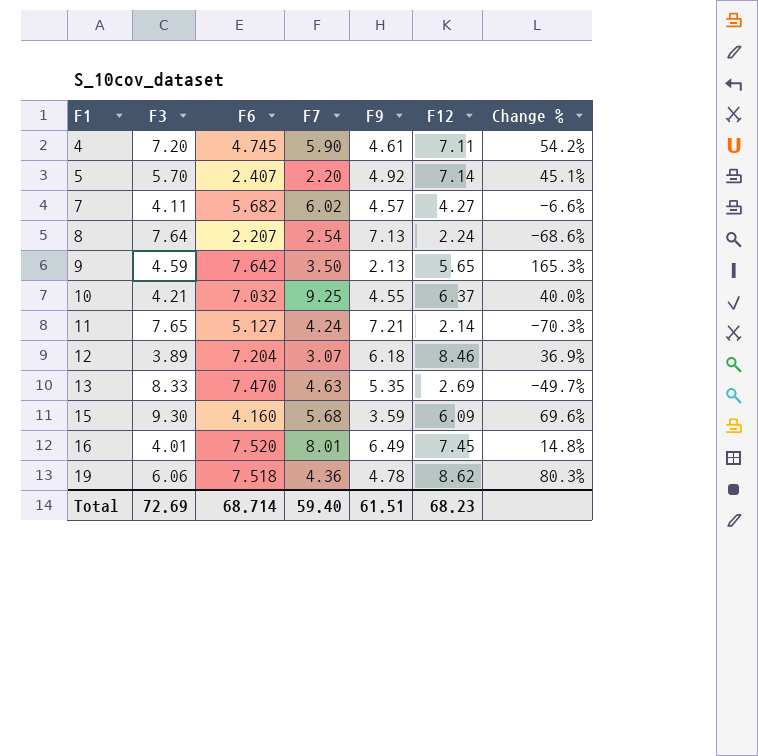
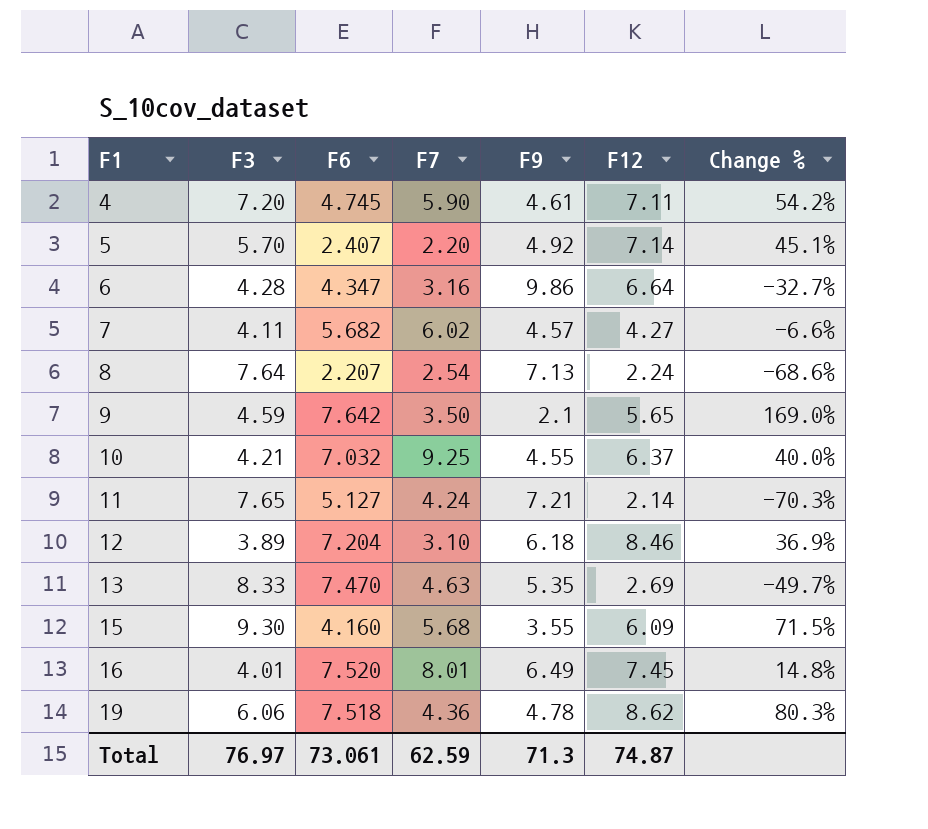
row 6: none -> 4.28 | 4.347 | 3.16 | 9.86 | 6.64 | -32.7%
9 | F9: 2.13 -> 2.1
9 | Change %: 165.3% -> 169.0%
12 | F7: 3.07 -> 3.10
15 | F9: 3.59 -> 3.55
15 | Change %: 69.6% -> 71.5%
Total | F3: 72.69 -> 76.97
Total | F6: 68.714 -> 73.061
Total | F7: 59.40 -> 62.59
Total | F9: 61.51 -> 71.3
Total | F12: 68.23 -> 74.87

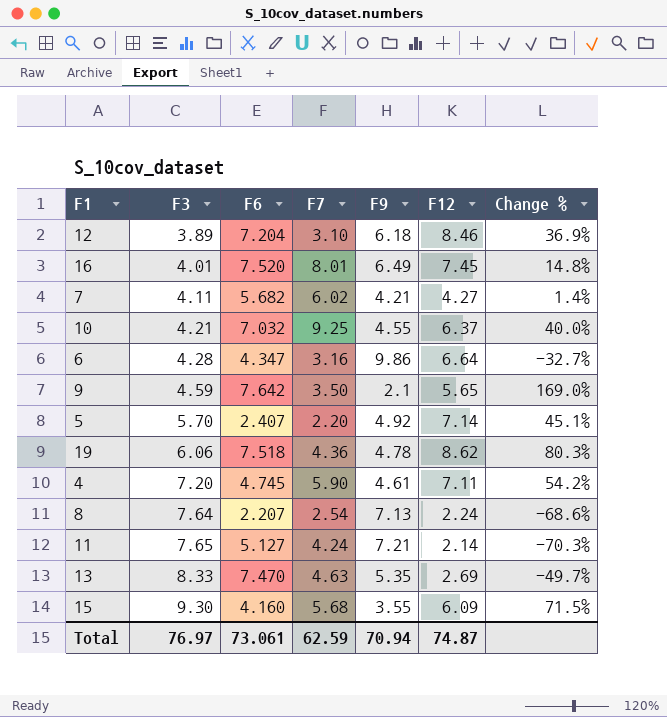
row order: F1 ascending -> F3 ascending
7 | F9: 4.57 -> 4.21
7 | Change %: -6.6% -> 1.4%
Total | F9: 71.3 -> 70.94

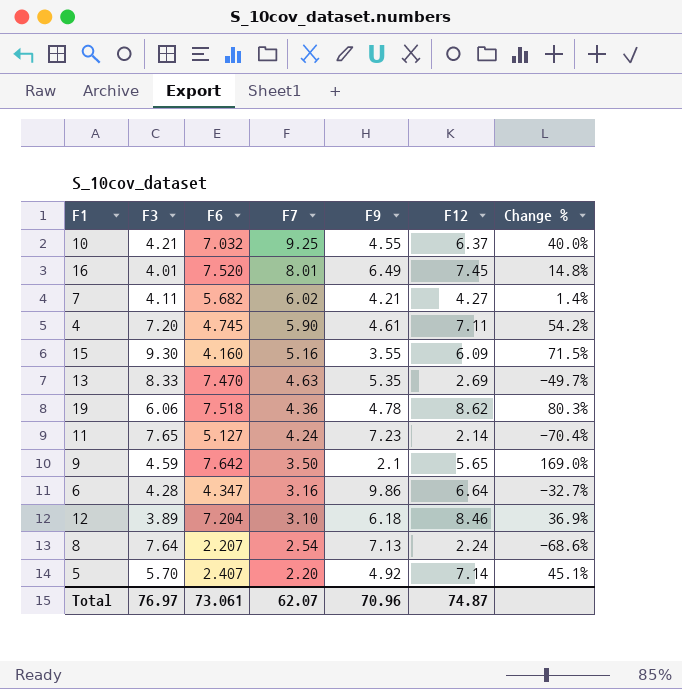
row order: F3 ascending -> F7 descending
15 | F7: 5.68 -> 5.16
11 | F9: 7.21 -> 7.23
11 | Change %: -70.3% -> -70.4%
Total | F7: 62.59 -> 62.07
Total | F9: 70.94 -> 70.96

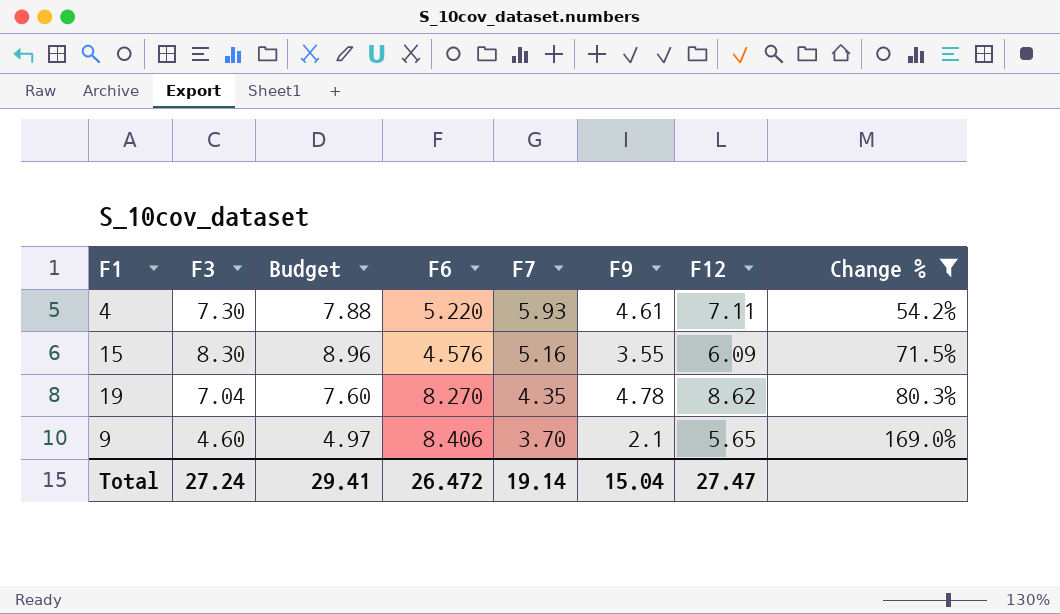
filter: none -> Change % >= 54.2%
column Budget | formula: none -> [F3] * 1.08
4 | F3: 7.20 -> 7.30
4 | F6: 4.745 -> 5.220
4 | F7: 5.90 -> 5.93
15 | F3: 9.30 -> 8.30
15 | F6: 4.160 -> 4.576
19 | F3: 6.06 -> 7.04
19 | F6: 7.518 -> 8.270
19 | F7: 4.36 -> 4.35
9 | F3: 4.59 -> 4.60
9 | F6: 7.642 -> 8.406
9 | F7: 3.50 -> 3.70
Total | F3: 76.97 -> 27.24
Total | F6: 73.061 -> 26.472
Total | F7: 62.07 -> 19.14
Total | F9: 70.96 -> 15.04
Total | F12: 74.87 -> 27.47

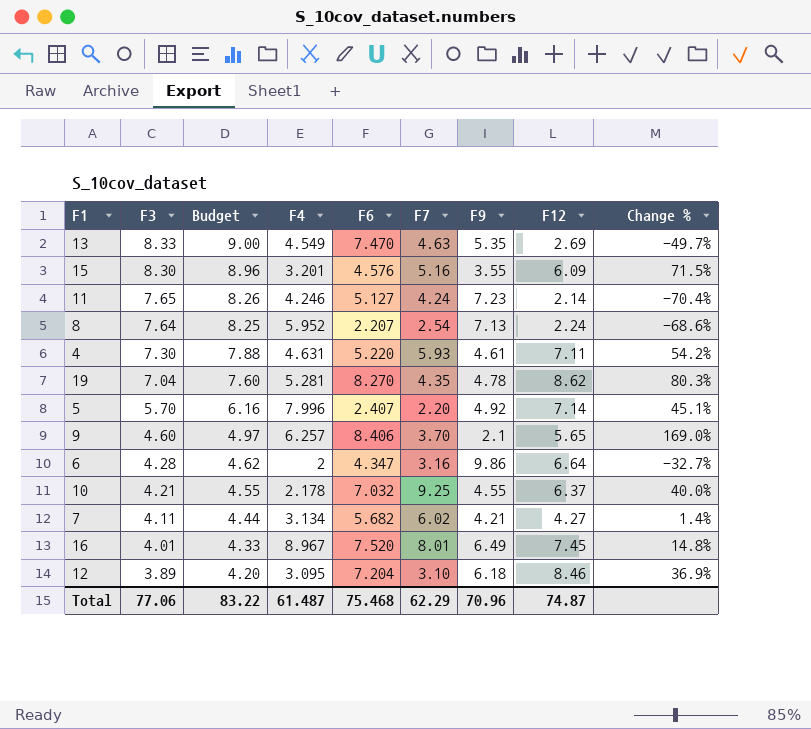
filter: Change % >= 54.2% -> none
row order: F7 descending -> F3 descending
column F4 | position: none -> 4
Total | F3: 27.24 -> 77.06
Total | Budget: 29.41 -> 83.22
Total | F6: 26.472 -> 75.468
Total | F7: 19.14 -> 62.29
Total | F9: 15.04 -> 70.96
Total | F12: 27.47 -> 74.87

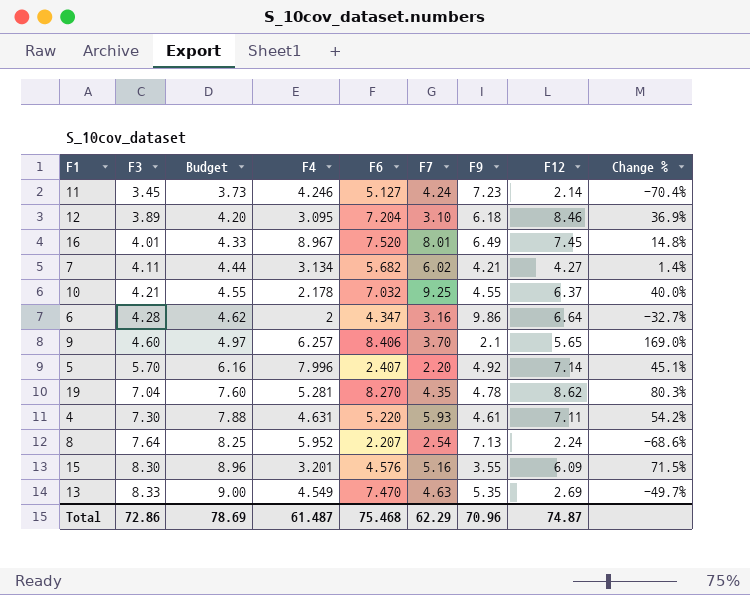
row order: F3 descending -> F3 ascending
11 | F3: 7.65 -> 3.45
11 | Budget: 8.26 -> 3.73
Total | F3: 77.06 -> 72.86
Total | Budget: 83.22 -> 78.69

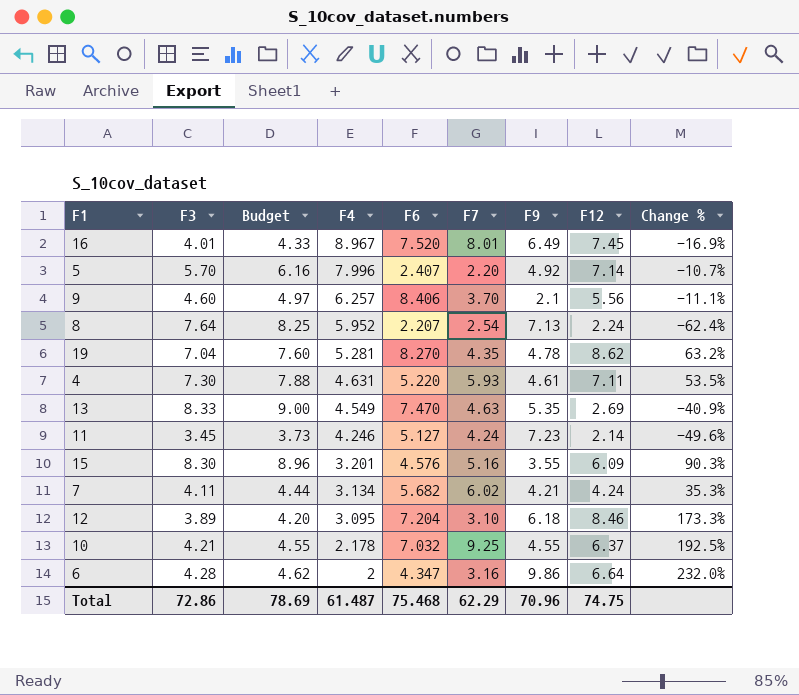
row order: F3 ascending -> F4 descending
column Change % | formula: ([F12] - [F9]) / [F9] -> ([F12] - [F4]) / [F4]
9 | F12: 5.65 -> 5.56
7 | F12: 4.27 -> 4.24
Total | F12: 74.87 -> 74.75

